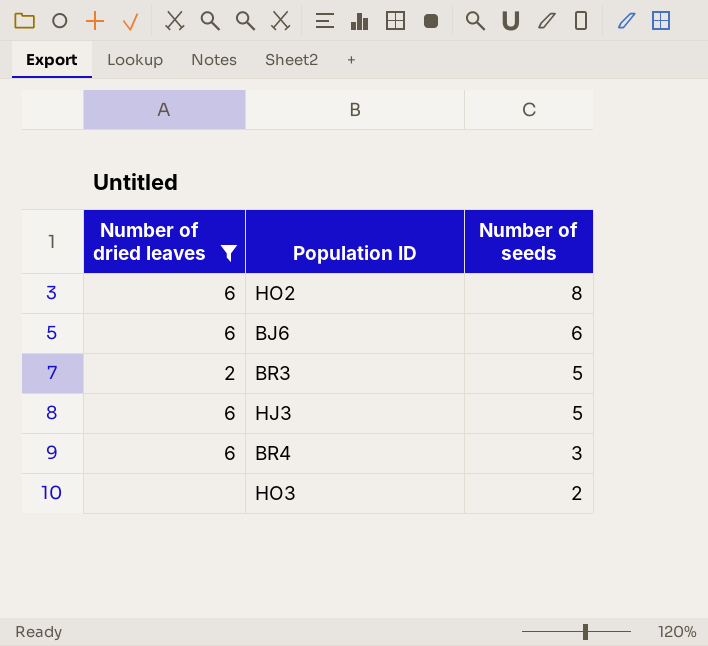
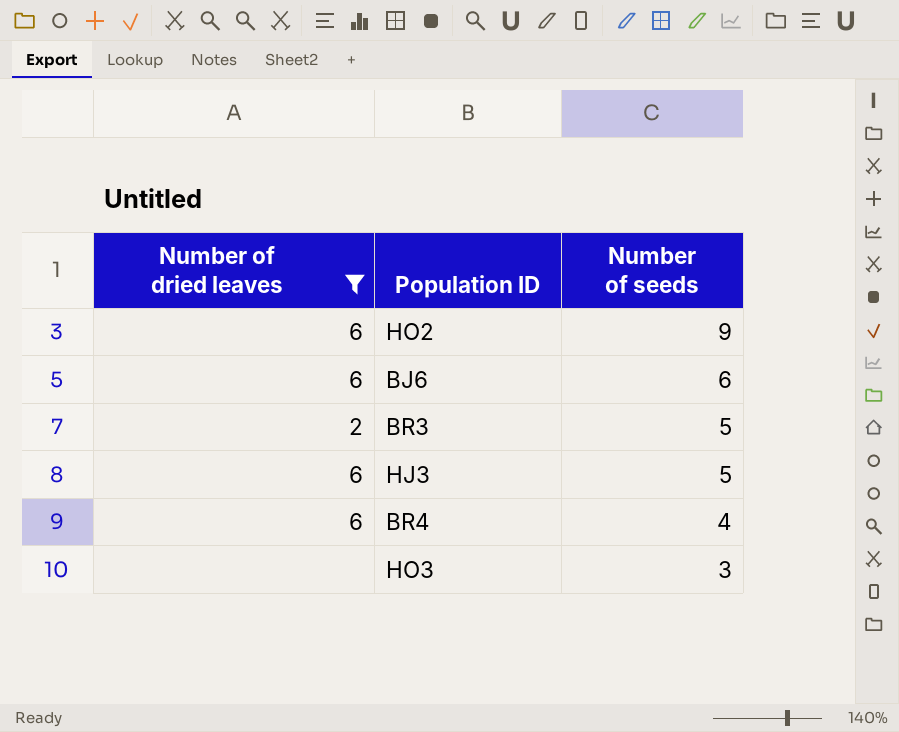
HO2 | Number of seeds: 8 -> 9
BR4 | Number of seeds: 3 -> 4
HO3 | Number of seeds: 2 -> 3

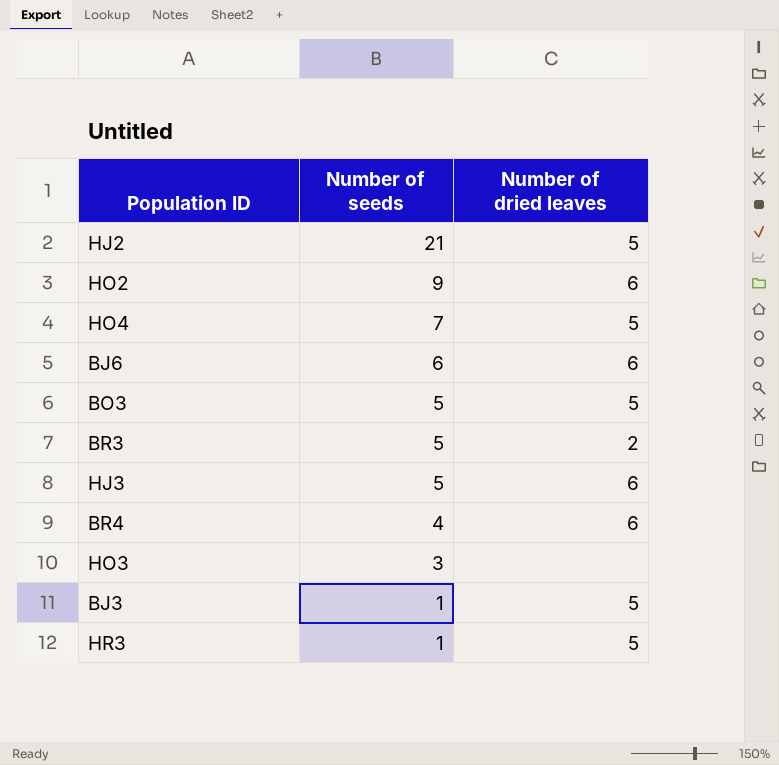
filter: Number of dried leaves != 5 -> none
column Number of dried leaves | position: 1 -> 3

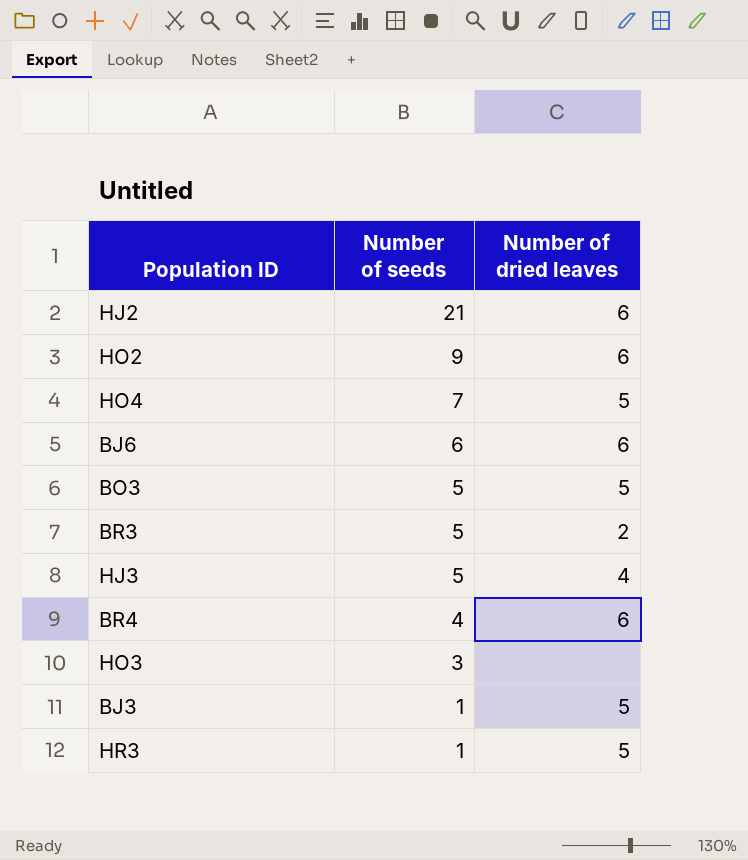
HJ2 | Number of dried leaves: 5 -> 6
HJ3 | Number of dried leaves: 6 -> 4

